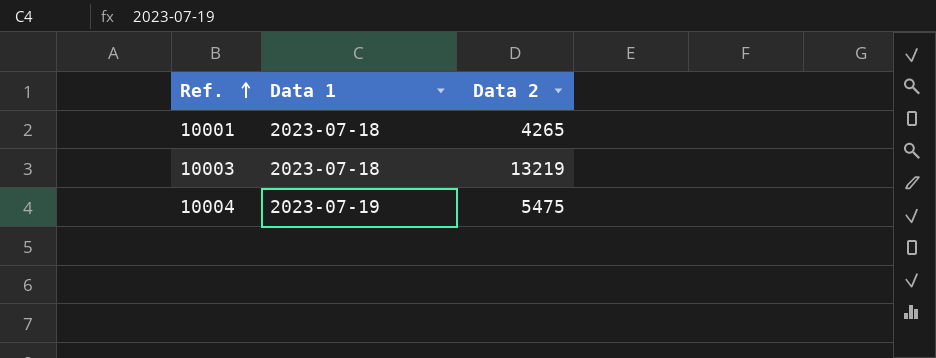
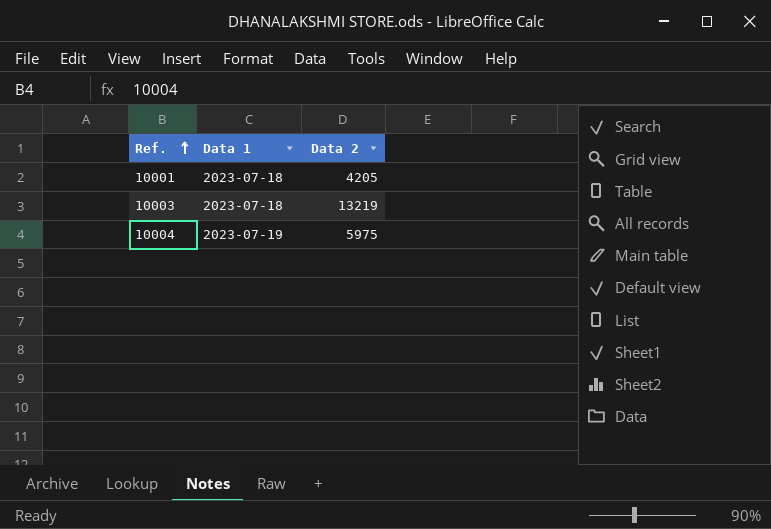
10001 | Data 2: 4265 -> 4205
10004 | Data 2: 5475 -> 5975

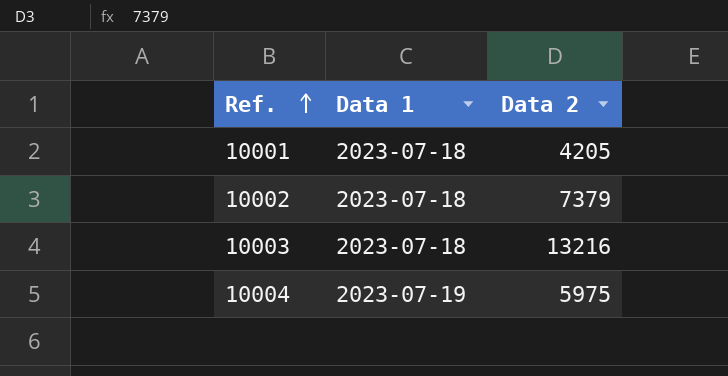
row 10002: none -> 2023-07-18 | 7379
10003 | Data 2: 13219 -> 13216

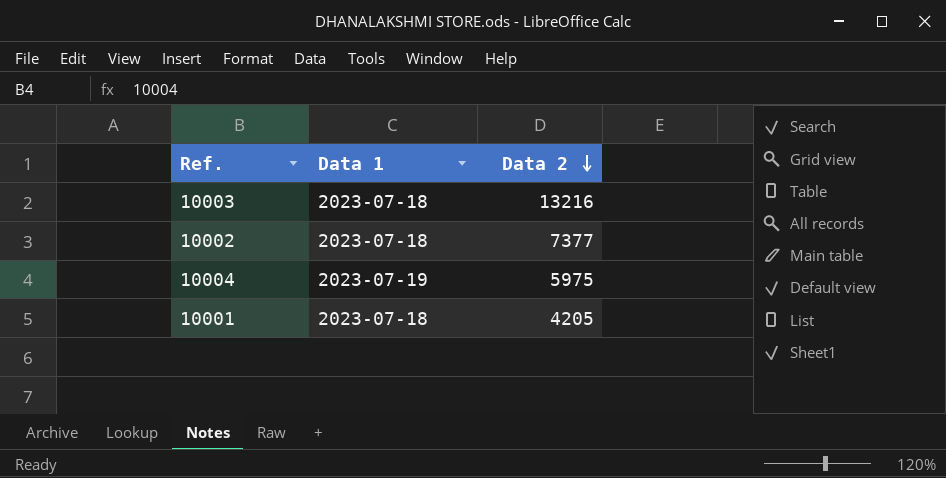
row order: Ref. ascending -> Data 2 descending
10002 | Data 2: 7379 -> 7377

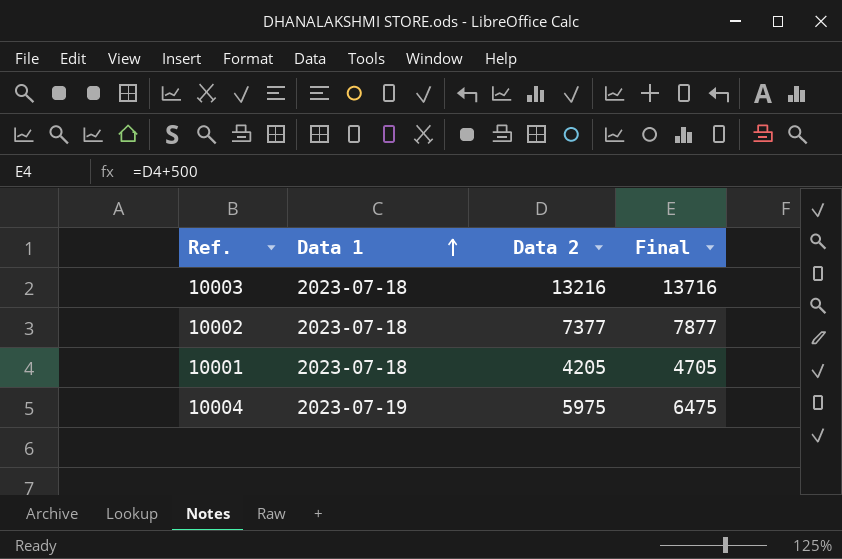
row order: Data 2 descending -> Data 1 ascending
column Final | formula: none -> [Data 2] + 500

